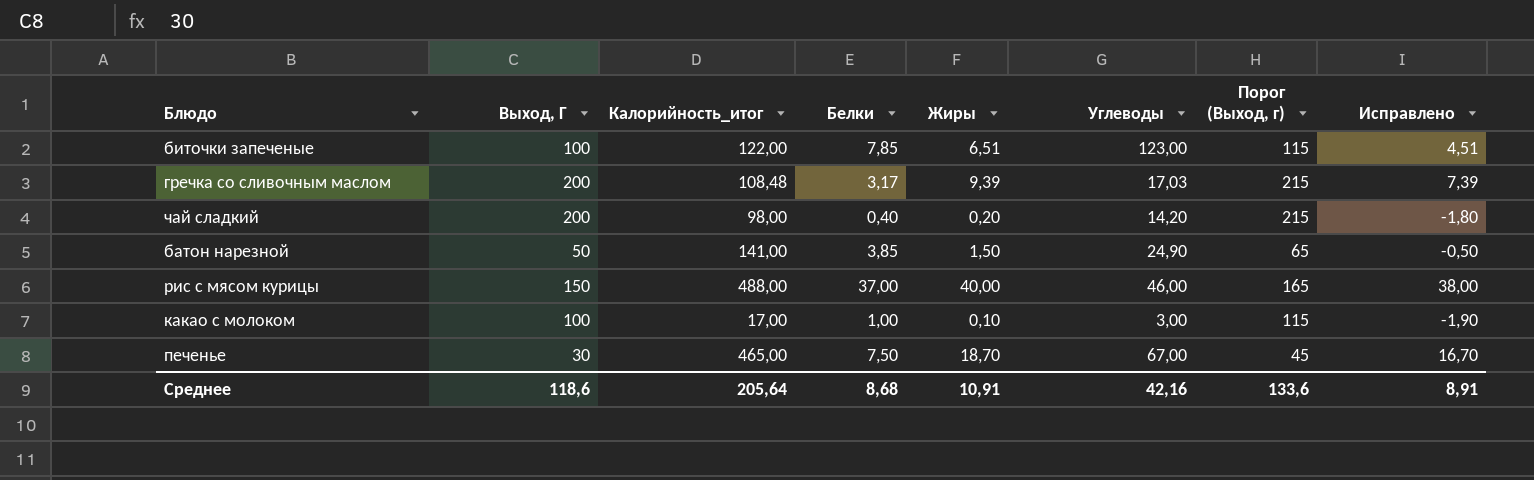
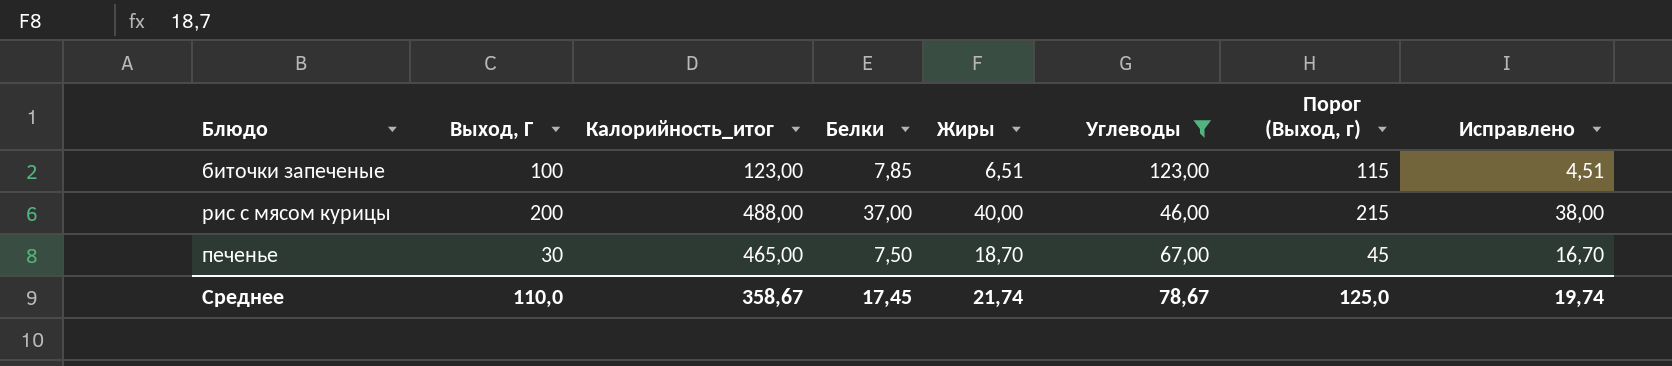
filter: none -> Углеводы >= 46,00
биточки запеченые | Калорийность_итог: 122,00 -> 123,00
рис с мясом курицы | Выход, Г: 150 -> 200
рис с мясом курицы | Порог (Выход, г): 165 -> 215
Среднее | Выход, Г: 118,6 -> 110,0
Среднее | Калорийность_итог: 205,64 -> 358,67
Среднее | Белки: 8,68 -> 17,45
Среднее | Жиры: 10,91 -> 21,74
Среднее | Углеводы: 42,16 -> 78,67
Среднее | Порог (Выход, г): 133,6 -> 125,0
Среднее | Исправлено: 8,91 -> 19,74

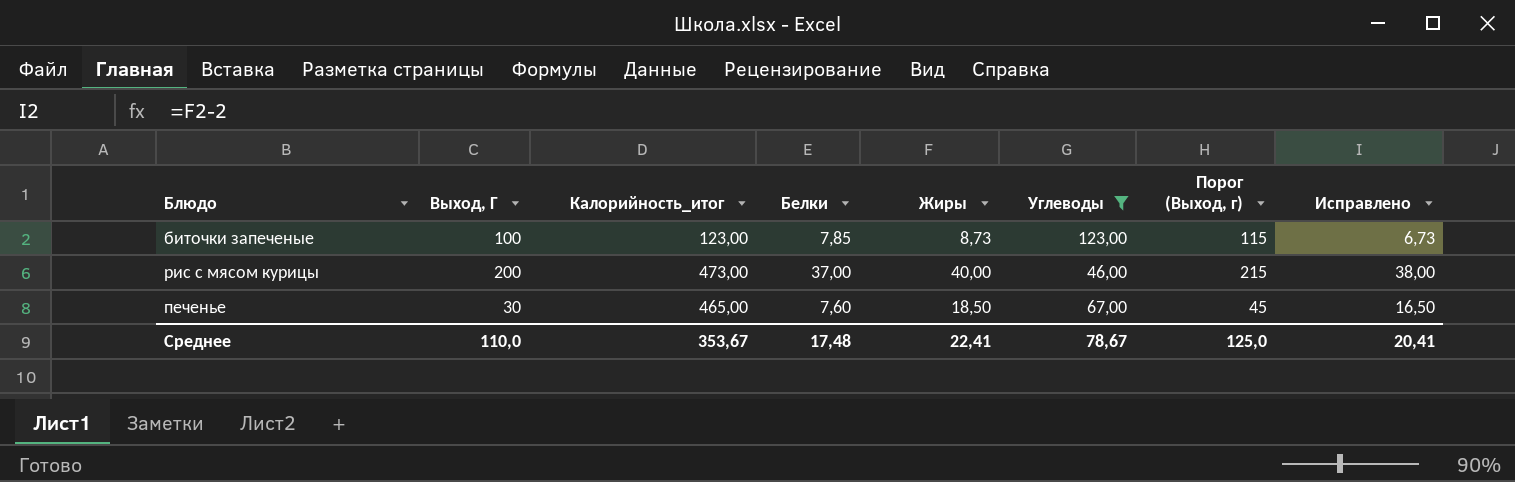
биточки запеченые | Жиры: 6,51 -> 8,73
биточки запеченые | Исправлено: 4,51 -> 6,73
рис с мясом курицы | Калорийность_итог: 488,00 -> 473,00
печенье | Белки: 7,50 -> 7,60
печенье | Жиры: 18,70 -> 18,50
печенье | Исправлено: 16,70 -> 16,50
Среднее | Калорийность_итог: 358,67 -> 353,67
Среднее | Белки: 17,45 -> 17,48
Среднее | Жиры: 21,74 -> 22,41
Среднее | Исправлено: 19,74 -> 20,41

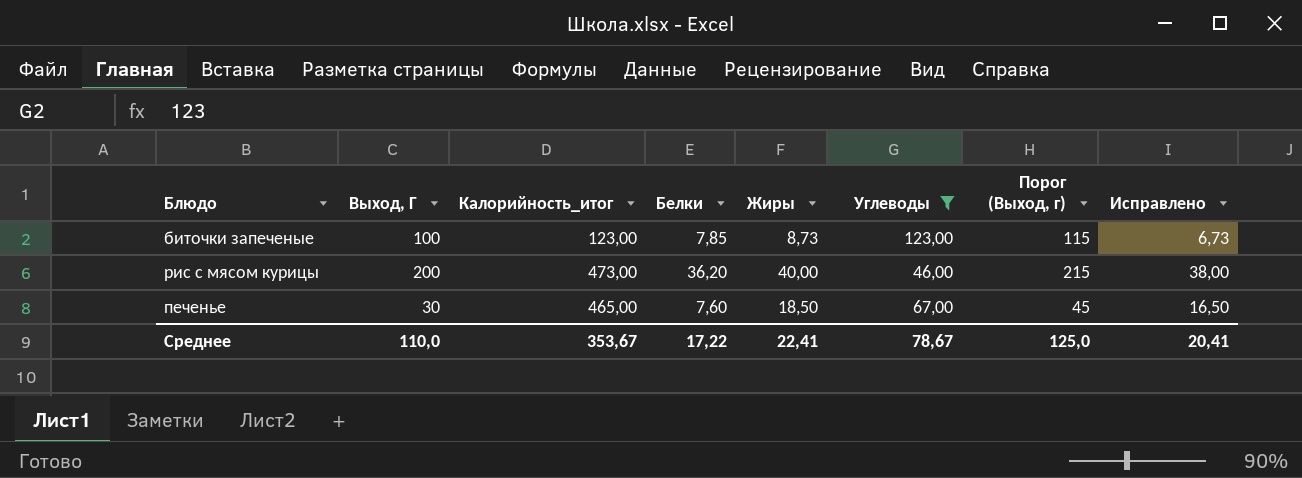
рис с мясом курицы | Белки: 37,00 -> 36,20
Среднее | Белки: 17,48 -> 17,22

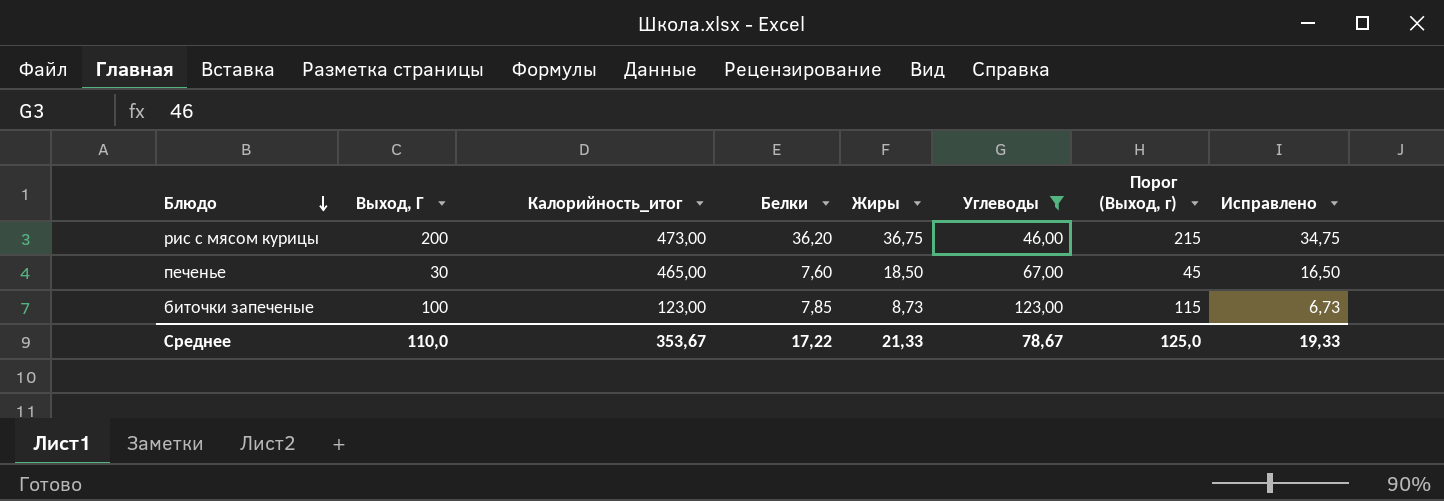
row order: none -> Блюдо descending
рис с мясом курицы | Жиры: 40,00 -> 36,75
рис с мясом курицы | Исправлено: 38,00 -> 34,75
Среднее | Жиры: 22,41 -> 21,33
Среднее | Исправлено: 20,41 -> 19,33

